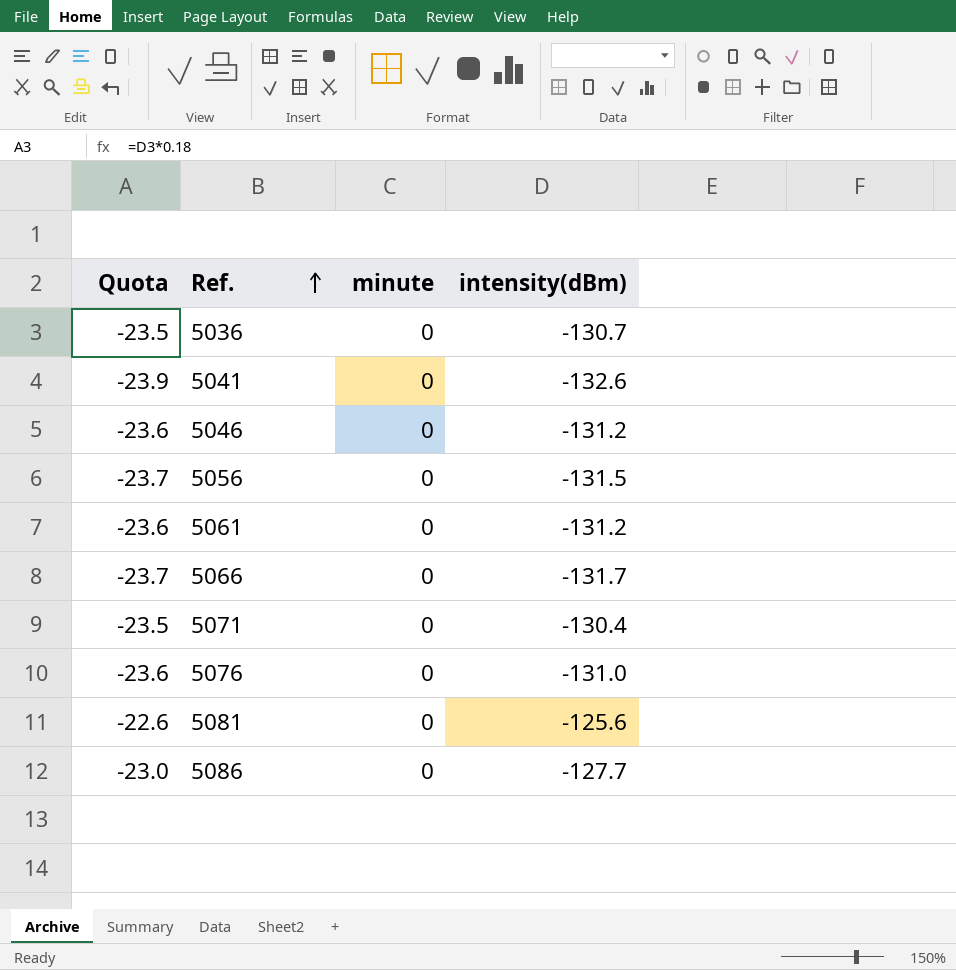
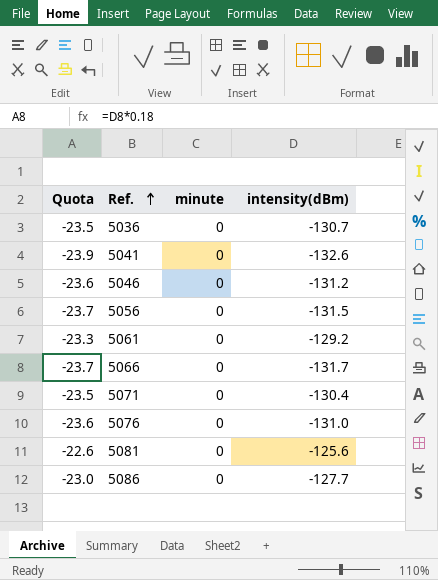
5061 | Quota: -23.6 -> -23.3
5061 | intensity(dBm): -131.2 -> -129.2

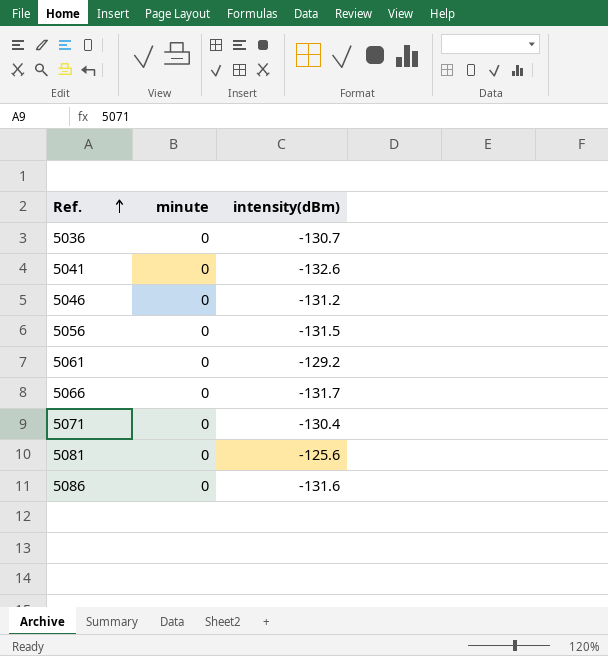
column Quota | formula: [intensity(dBm)] * 0.18 -> none
row 5076: -23.6 | 0 | -131.0 -> none
5086 | intensity(dBm): -127.7 -> -131.6

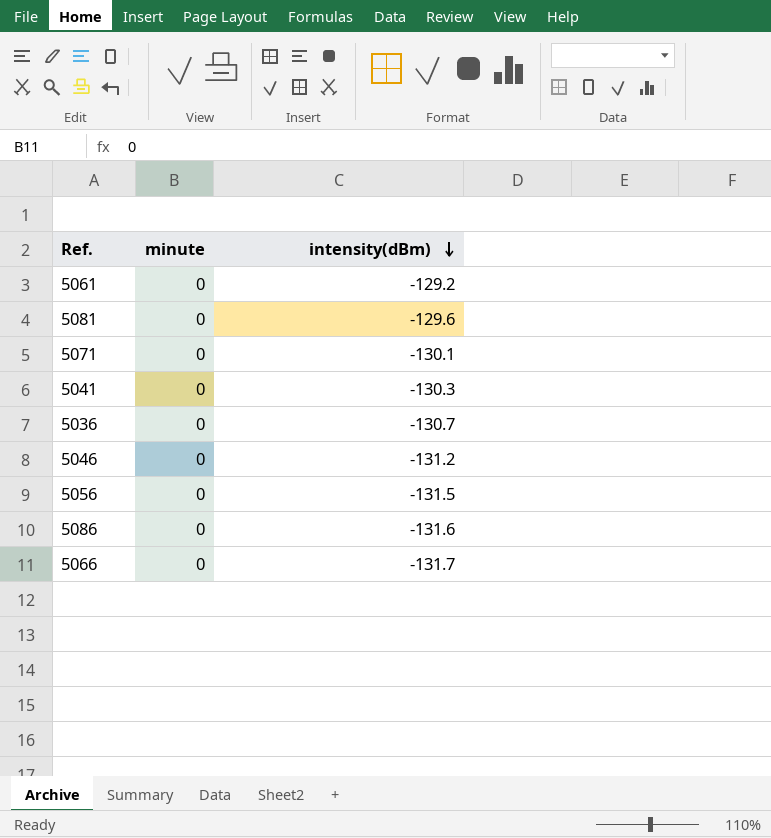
row order: Ref. ascending -> intensity(dBm) descending
5081 | intensity(dBm): -125.6 -> -129.6
5071 | intensity(dBm): -130.4 -> -130.1
5041 | intensity(dBm): -132.6 -> -130.3

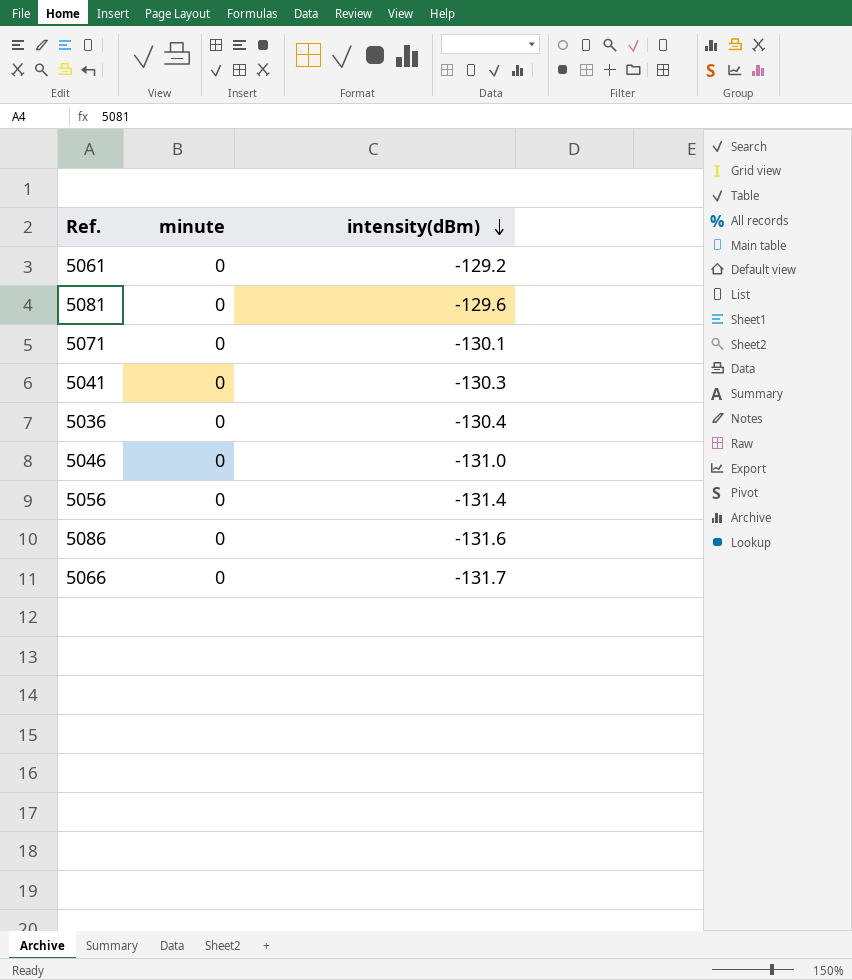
5036 | intensity(dBm): -130.7 -> -130.4
5046 | intensity(dBm): -131.2 -> -131.0
5056 | intensity(dBm): -131.5 -> -131.4

